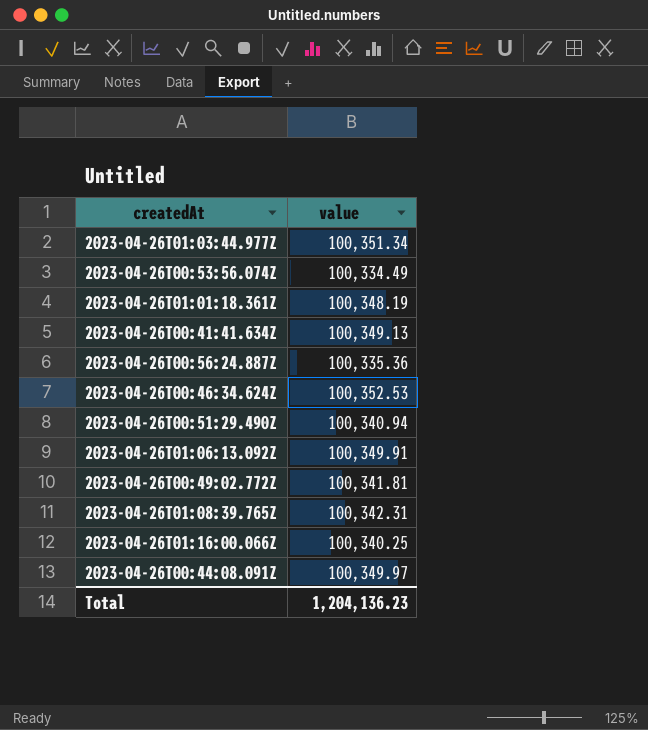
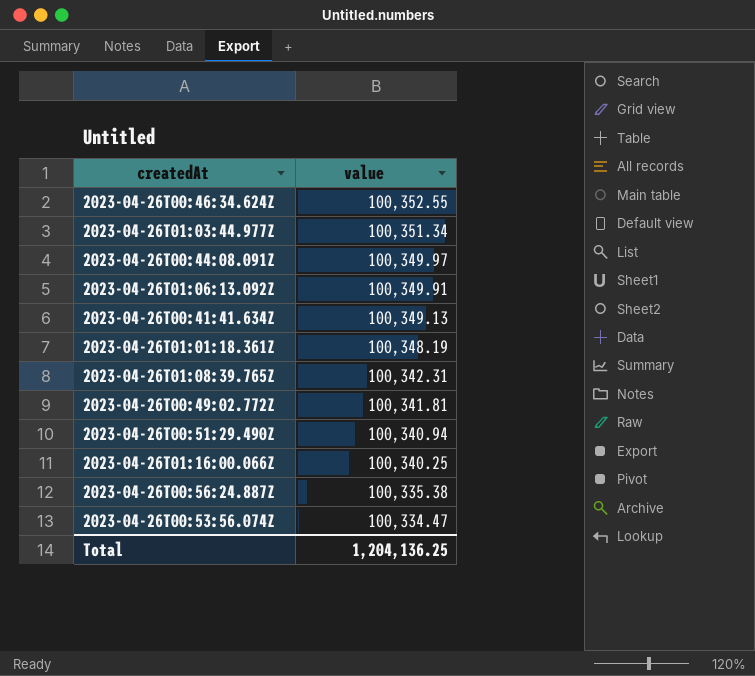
row order: none -> value descending
2023-04-26T00:46:34.624Z | value: 100,352.53 -> 100,352.55
2023-04-26T00:56:24.887Z | value: 100,335.36 -> 100,335.38
2023-04-26T00:53:56.074Z | value: 100,334.49 -> 100,334.47
Total | value: 1,204,136.23 -> 1,204,136.25

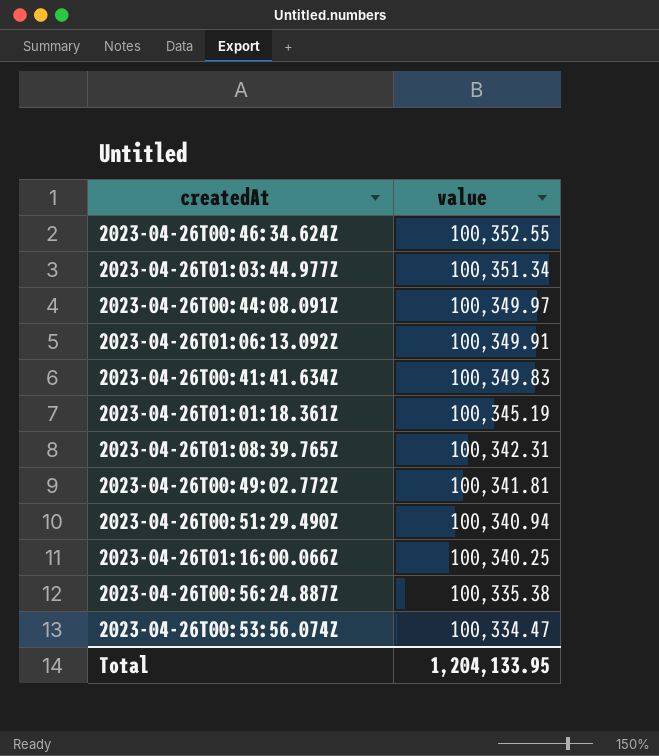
2023-04-26T00:41:41.634Z | value: 100,349.13 -> 100,349.83
2023-04-26T01:01:18.361Z | value: 100,348.19 -> 100,345.19
Total | value: 1,204,136.25 -> 1,204,133.95

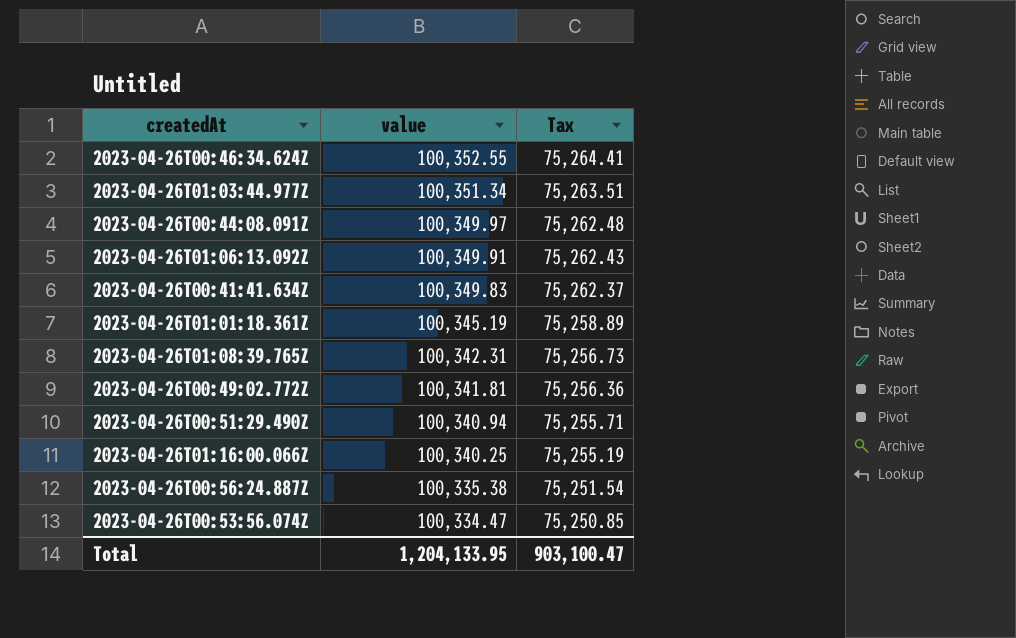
column Tax | formula: none -> [value] * 0.75

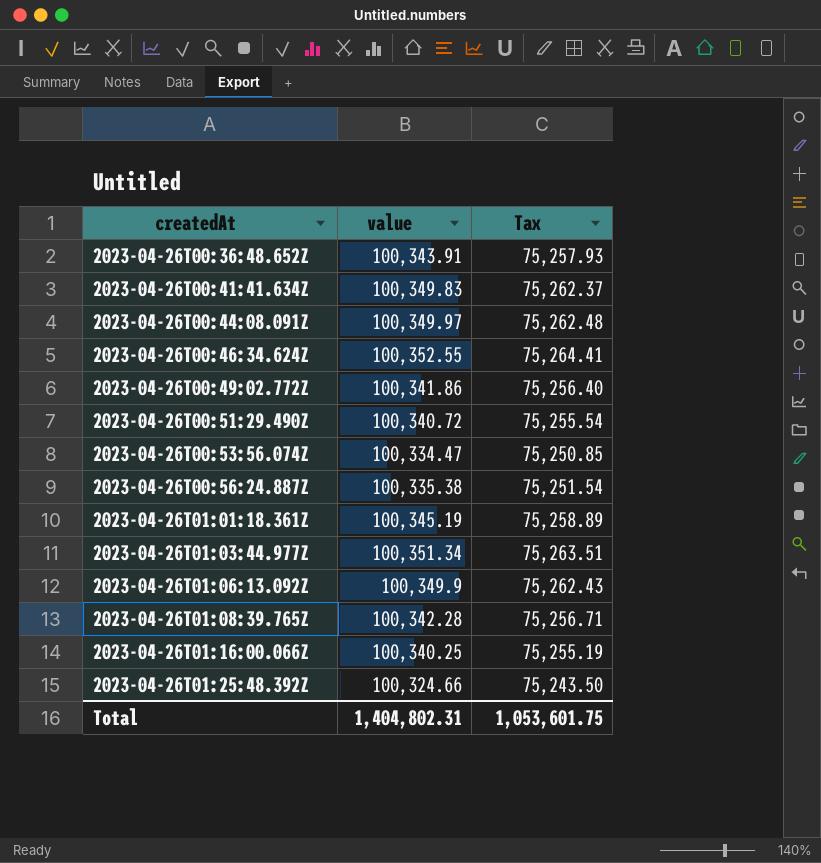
row order: value descending -> createdAt ascending
row 2023-04-26T00:36:48.652Z: none -> 100,343.91 | 75,257.93
2023-04-26T00:49:02.772Z | value: 100,341.81 -> 100,341.86
2023-04-26T00:49:02.772Z | Tax: 75,256.36 -> 75,256.40
2023-04-26T00:51:29.490Z | value: 100,340.94 -> 100,340.72
2023-04-26T00:51:29.490Z | Tax: 75,255.71 -> 75,255.54
2023-04-26T01:06:13.092Z | value: 100,349.91 -> 100,349.9
2023-04-26T01:08:39.765Z | value: 100,342.31 -> 100,342.28
2023-04-26T01:08:39.765Z | Tax: 75,256.73 -> 75,256.71
row 2023-04-26T01:25:48.392Z: none -> 100,324.66 | 75,243.50
Total | value: 1,204,133.95 -> 1,404,802.31
Total | Tax: 903,100.47 -> 1,053,601.75

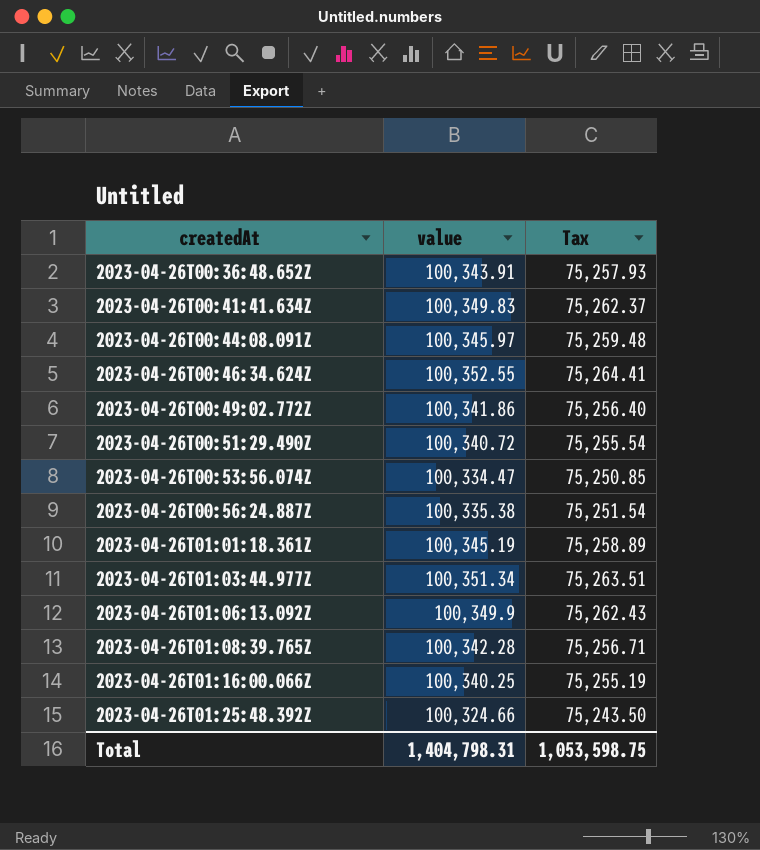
2023-04-26T00:44:08.091Z | value: 100,349.97 -> 100,345.97
2023-04-26T00:44:08.091Z | Tax: 75,262.48 -> 75,259.48
Total | value: 1,404,802.31 -> 1,404,798.31
Total | Tax: 1,053,601.75 -> 1,053,598.75

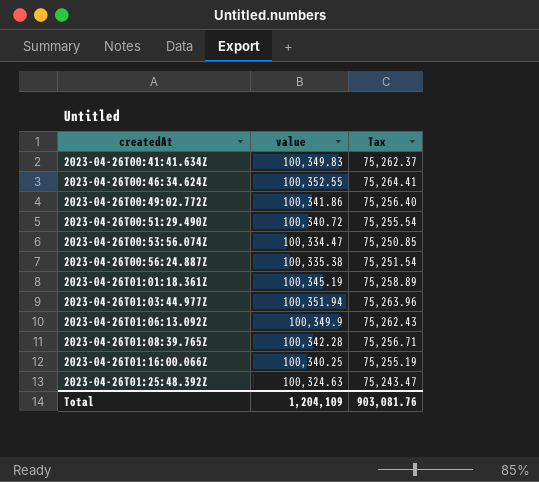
row 2023-04-26T00:36:48.652Z: 100,343.91 | 75,257.93 -> none
row 2023-04-26T00:44:08.091Z: 100,345.97 | 75,259.48 -> none
2023-04-26T01:03:44.977Z | value: 100,351.34 -> 100,351.94
2023-04-26T01:03:44.977Z | Tax: 75,263.51 -> 75,263.96
2023-04-26T01:25:48.392Z | value: 100,324.66 -> 100,324.63
2023-04-26T01:25:48.392Z | Tax: 75,243.50 -> 75,243.47
Total | value: 1,404,798.31 -> 1,204,109
Total | Tax: 1,053,598.75 -> 903,081.76

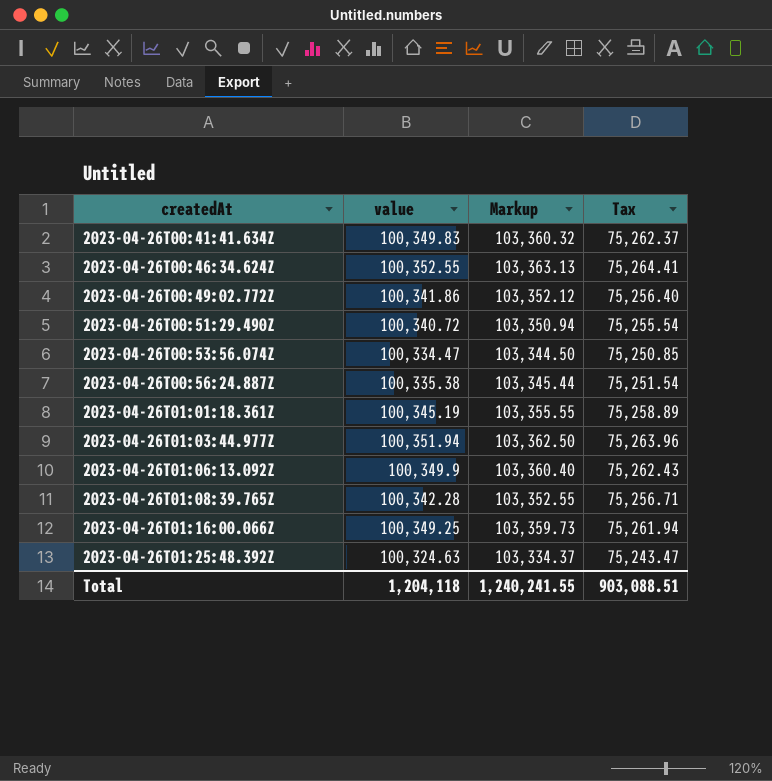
column Markup | formula: none -> [value] * 1.03
2023-04-26T01:16:00.066Z | value: 100,340.25 -> 100,349.25
2023-04-26T01:16:00.066Z | Tax: 75,255.19 -> 75,261.94
Total | value: 1,204,109 -> 1,204,118
Total | Tax: 903,081.76 -> 903,088.51

